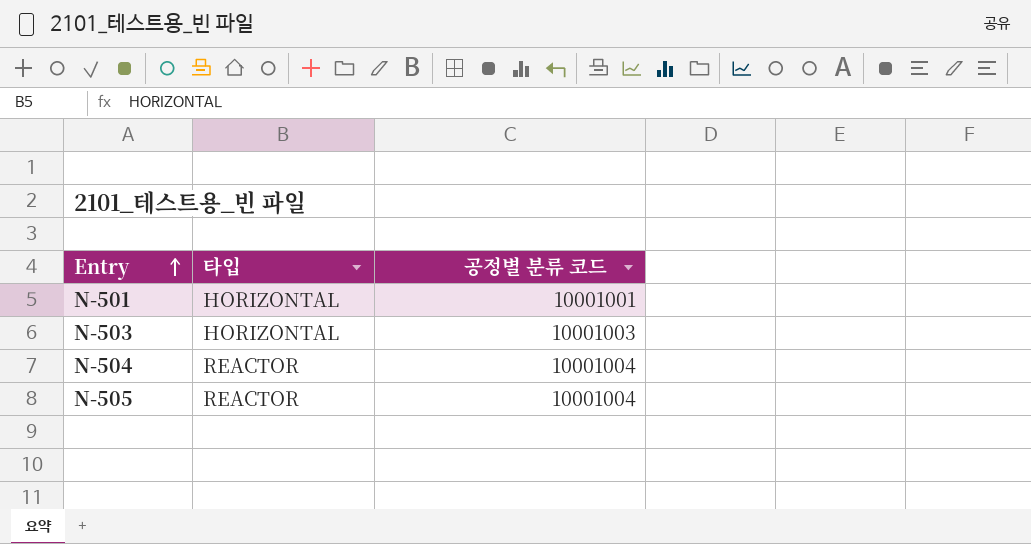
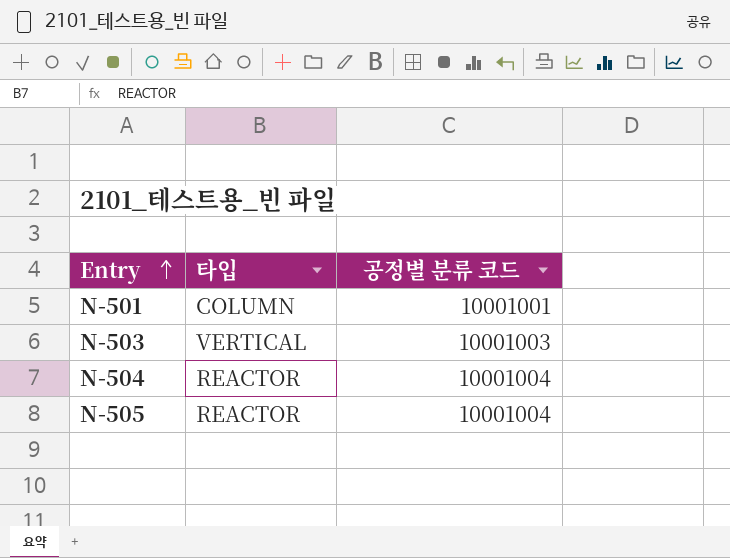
N-501 | 타입: HORIZONTAL -> COLUMN
N-503 | 타입: HORIZONTAL -> VERTICAL

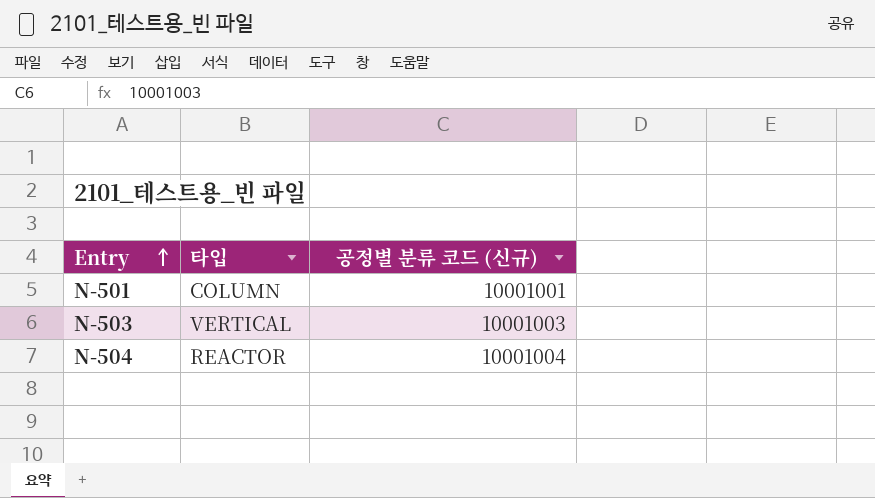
column name: 공정별 분류 코드 -> 공정별 분류 코드 (신규)
row N-505: REACTOR | 10001004 -> none

